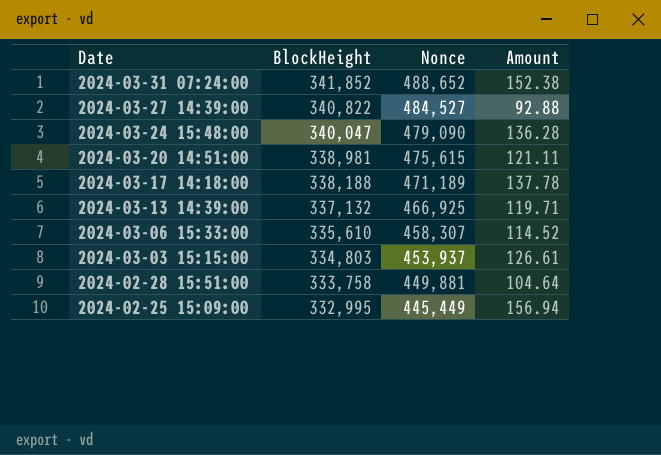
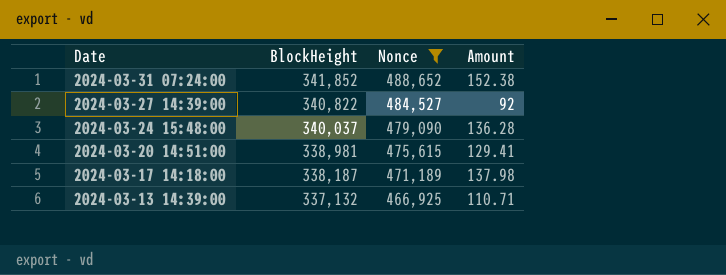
filter: none -> Nonce >= 466,925
2024-03-27 14:39:00 | Amount: 92.88 -> 92
2024-03-24 15:48:00 | BlockHeight: 340,047 -> 340,037
2024-03-20 14:51:00 | Amount: 121.11 -> 129.41
2024-03-17 14:18:00 | BlockHeight: 338,188 -> 338,187
2024-03-17 14:18:00 | Amount: 137.78 -> 137.98
2024-03-13 14:39:00 | Amount: 119.71 -> 110.71

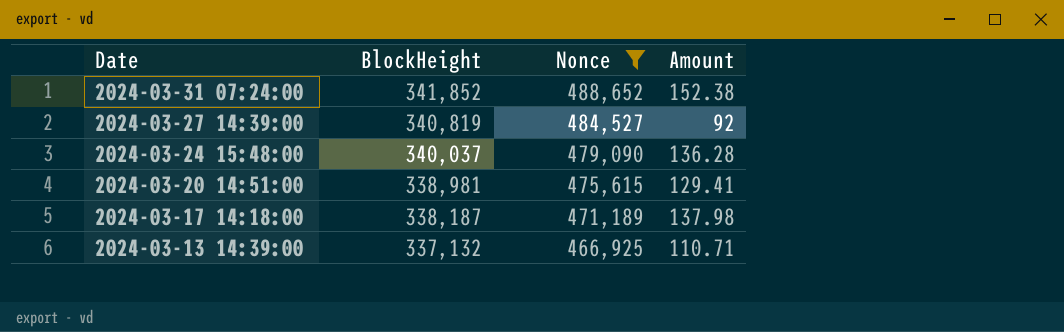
2024-03-27 14:39:00 | BlockHeight: 340,822 -> 340,819

